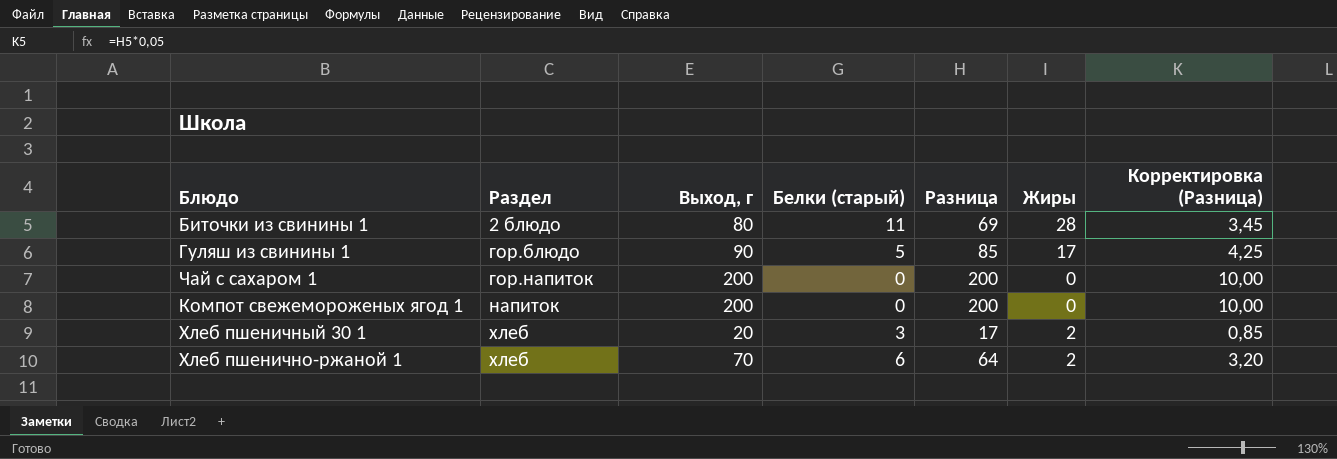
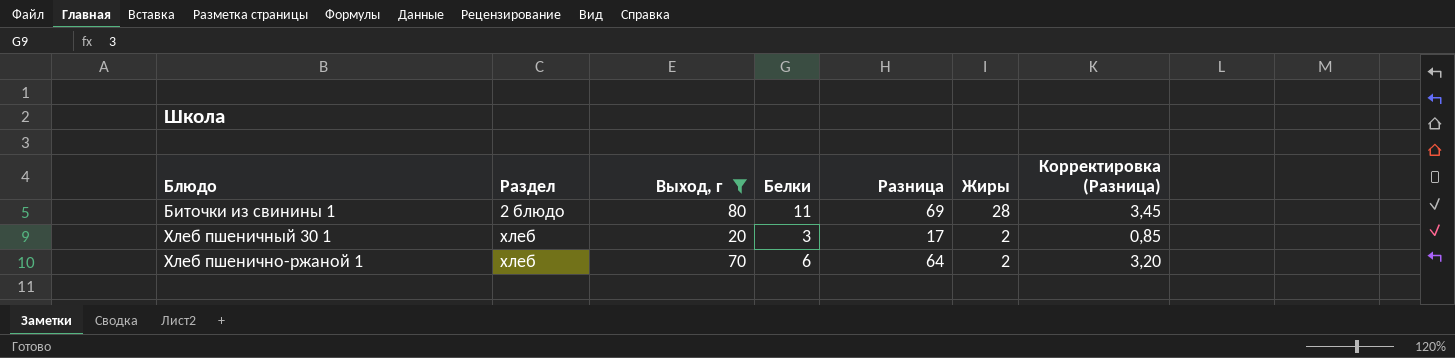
filter: none -> Выход, г <= 80
column name: Белки (старый) -> Белки

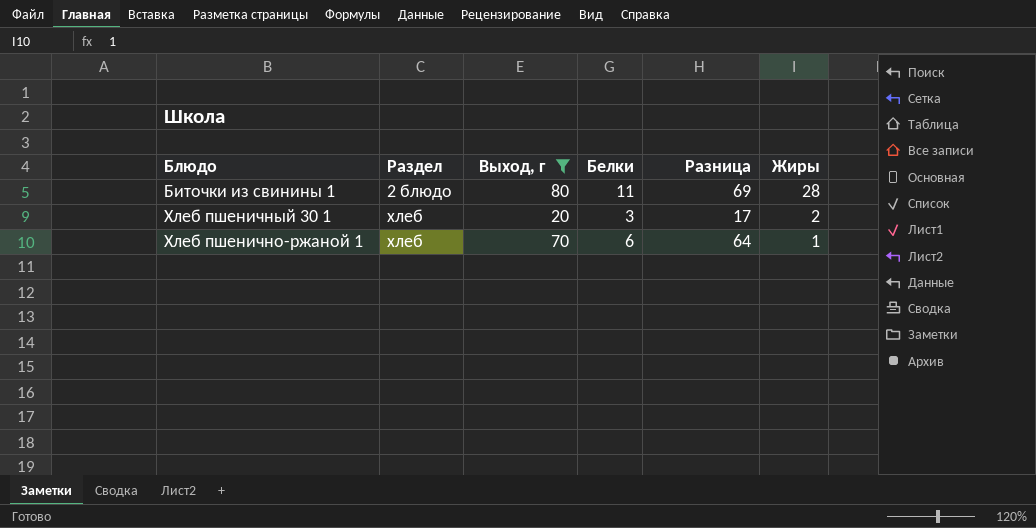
column Корректировка (Разница) | formula: [Разница] * 0,05 -> none
Хлеб пшенично-ржаной 1 | Жиры: 2 -> 1

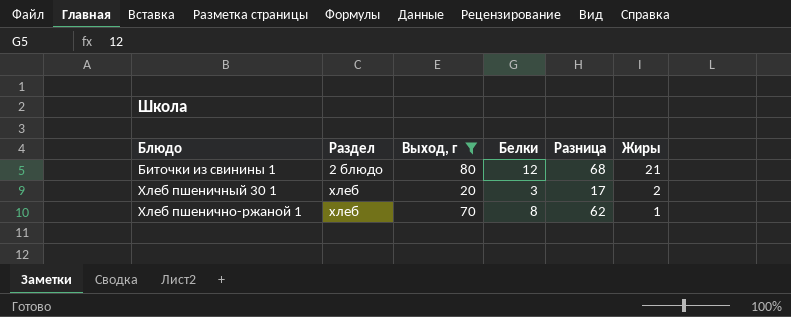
Биточки из свинины 1 | Белки: 11 -> 12
Биточки из свинины 1 | Разница: 69 -> 68
Биточки из свинины 1 | Жиры: 28 -> 21
Хлеб пшенично-ржаной 1 | Белки: 6 -> 8
Хлеб пшенично-ржаной 1 | Разница: 64 -> 62

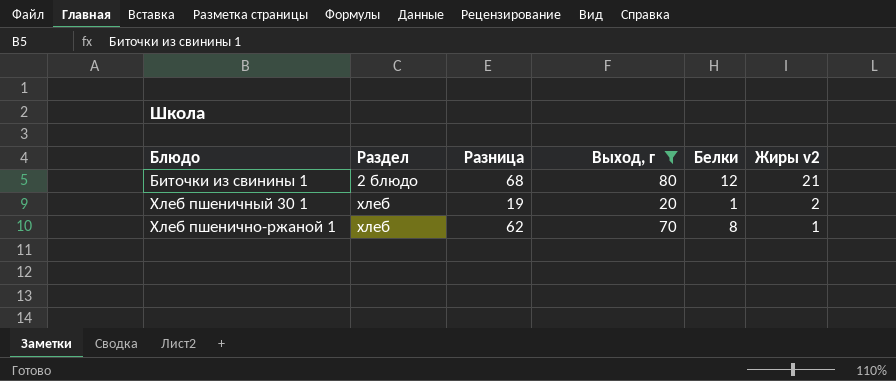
column Разница | position: 5 -> 3
column name: Жиры -> Жиры v2
Хлеб пшеничный 30 1 | Разница: 17 -> 19
Хлеб пшеничный 30 1 | Белки: 3 -> 1

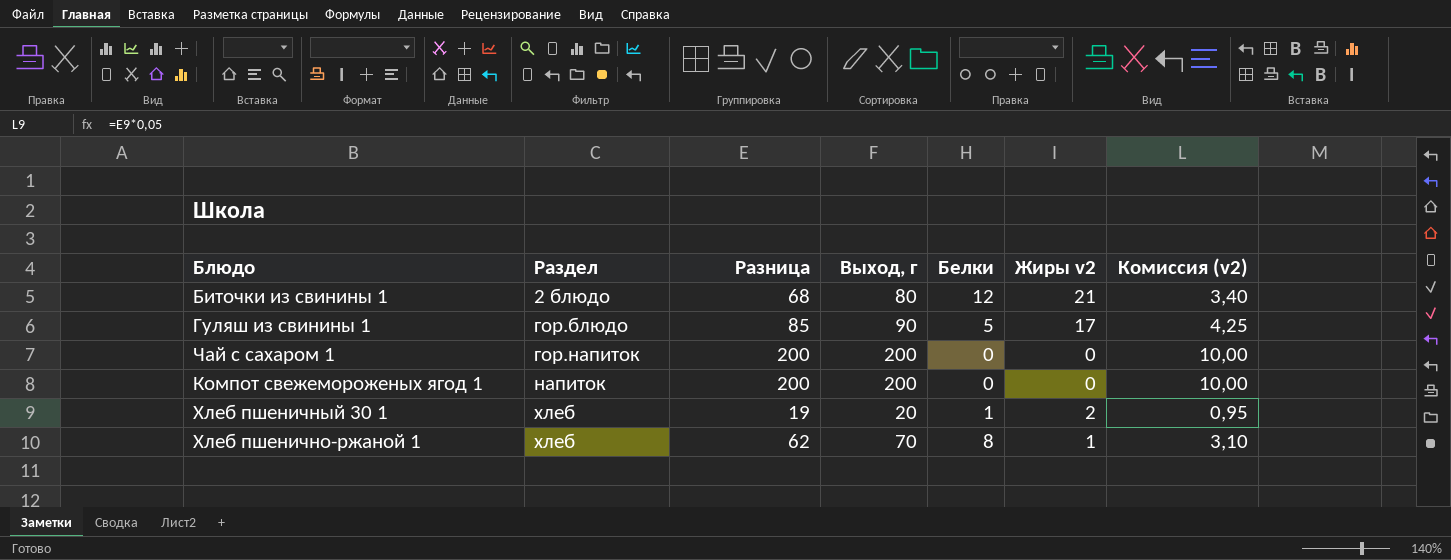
filter: Выход, г <= 80 -> none
column Комиссия (v2) | formula: none -> [Разница] * 0,05

